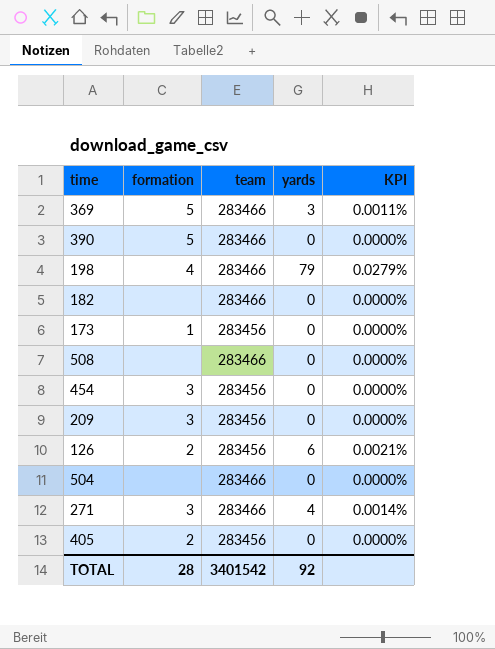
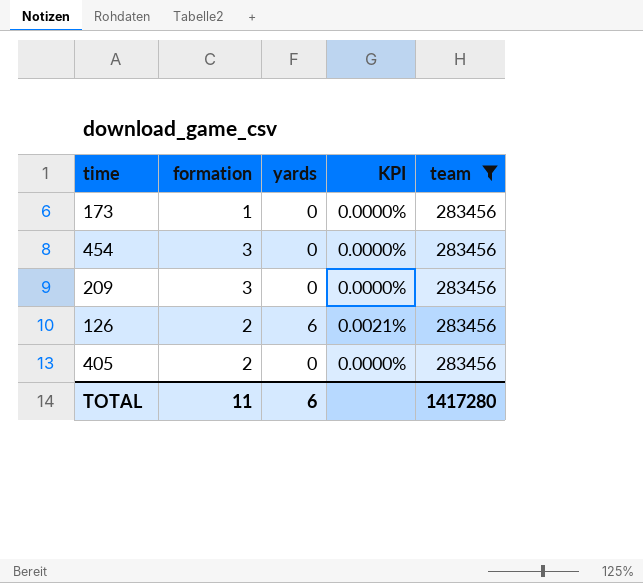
filter: none -> team = 283456
column team | position: 3 -> 5
TOTAL | formation: 28 -> 11
TOTAL | yards: 92 -> 6
TOTAL | team: 3401542 -> 1417280

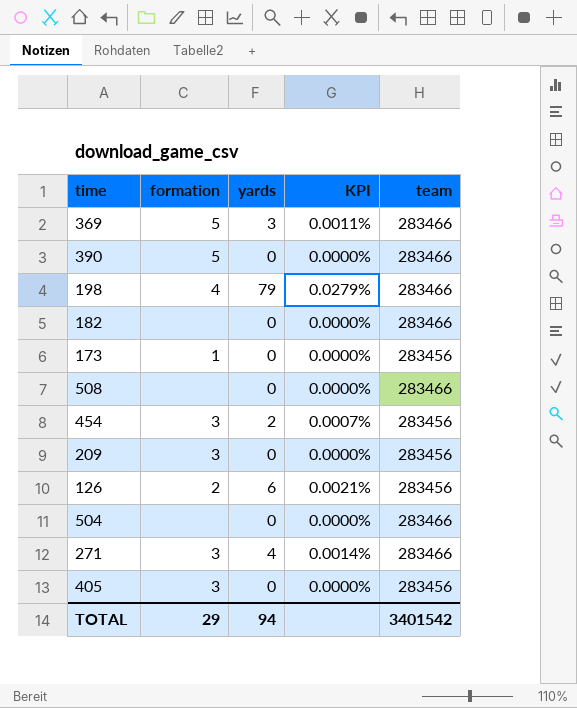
filter: team = 283456 -> none
454 | yards: 0 -> 2
454 | KPI: 0.0000% -> 0.0007%
405 | formation: 2 -> 3
TOTAL | formation: 11 -> 29
TOTAL | yards: 6 -> 94
TOTAL | team: 1417280 -> 3401542

